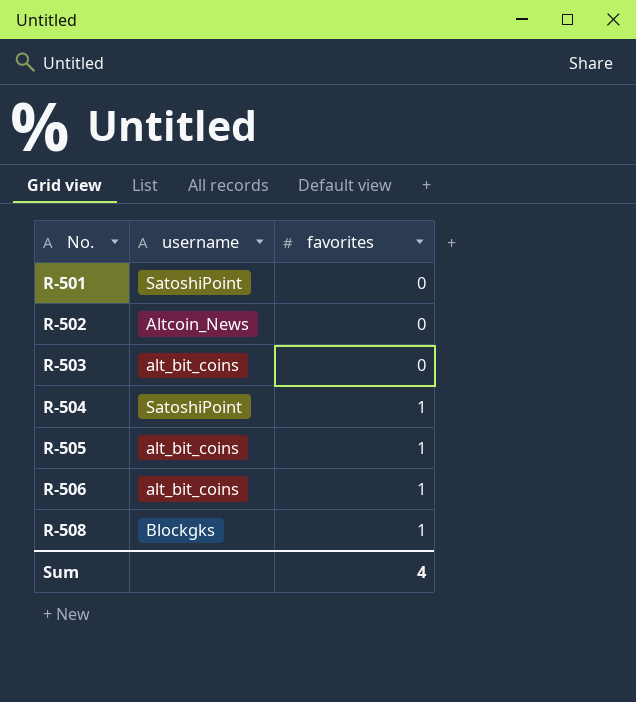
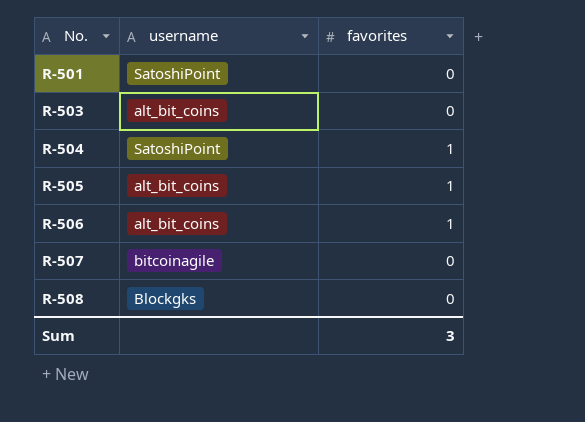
row R-502: Altcoin_News | 0 -> none
row R-507: none -> bitcoinagile | 0
R-508 | favorites: 1 -> 0
Sum | favorites: 4 -> 3

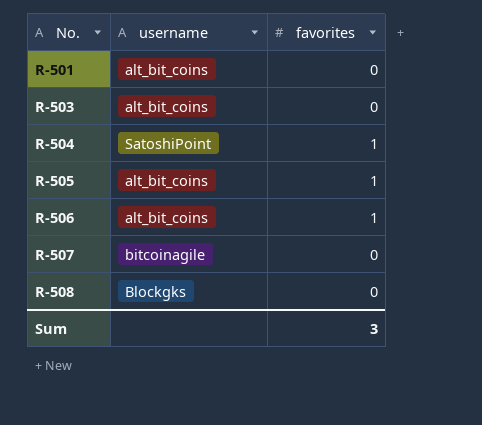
R-501 | username: SatoshiPoint -> alt_bit_coins

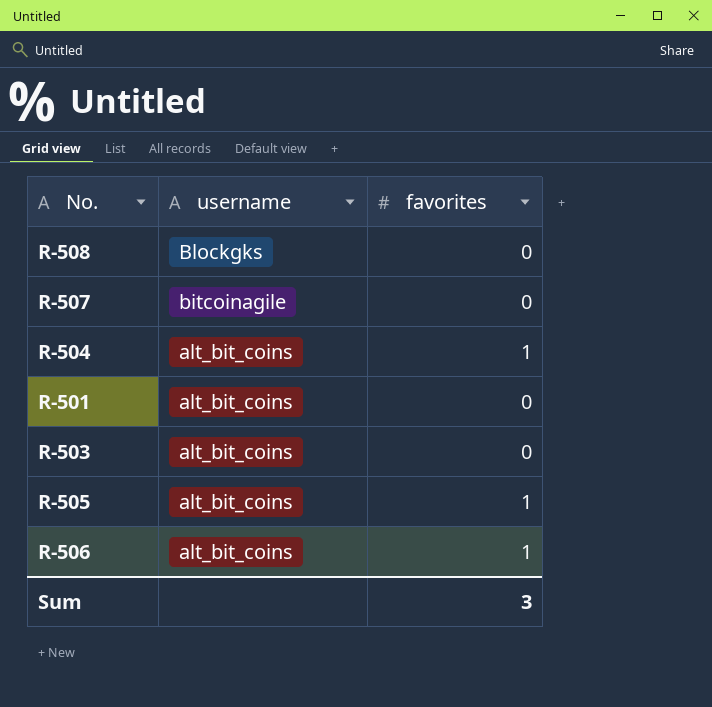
row order: No. ascending -> username descending
R-504 | username: SatoshiPoint -> alt_bit_coins

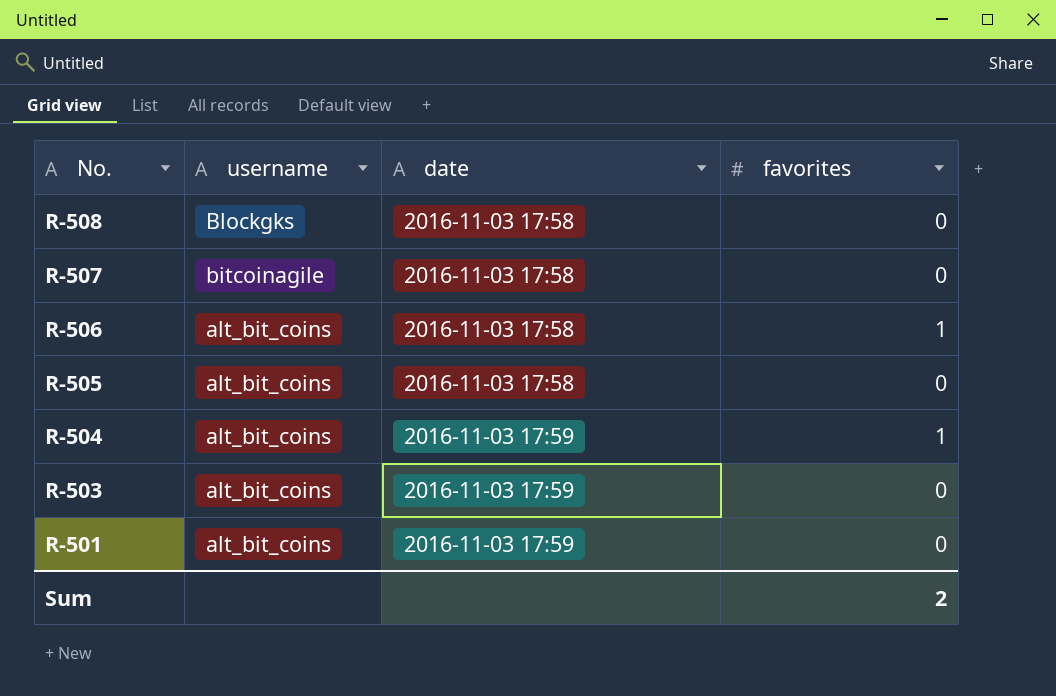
row order: username descending -> No. descending
column date | position: none -> 3
R-505 | favorites: 1 -> 0
Sum | favorites: 3 -> 2

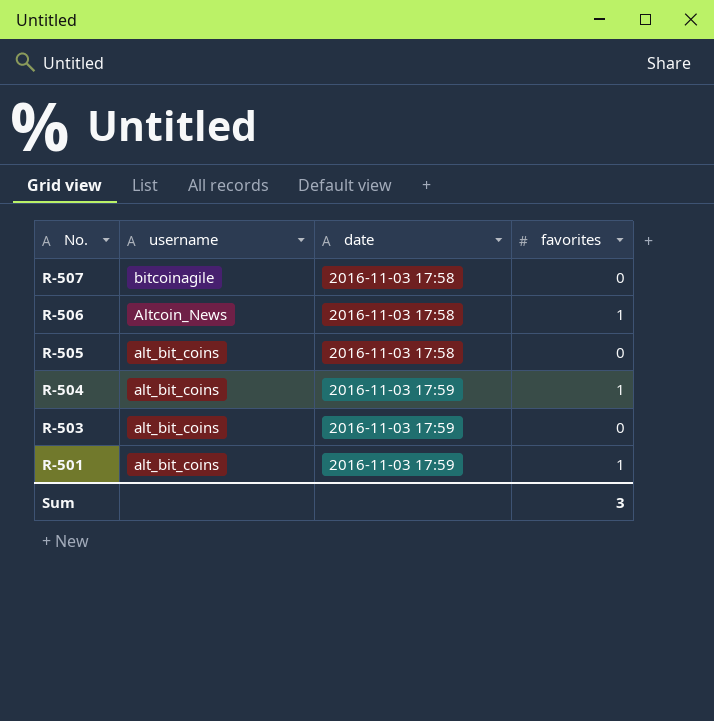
row R-508: Blockgks | 2016-11-03 17:58 | 0 -> none
R-506 | username: alt_bit_coins -> Altcoin_News
R-501 | favorites: 0 -> 1
Sum | favorites: 2 -> 3

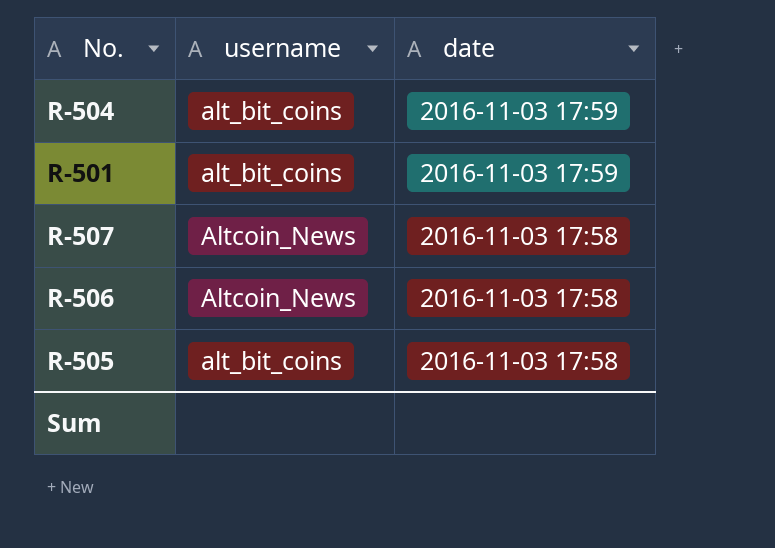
row order: No. descending -> date descending
column favorites | position: 4 -> none
row R-503: alt_bit_coins | 2016-11-03 17:59 | 0 -> none
R-507 | username: bitcoinagile -> Altcoin_News

